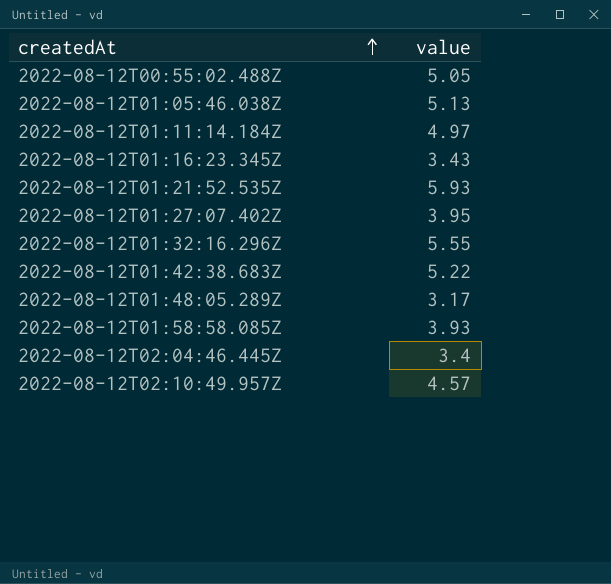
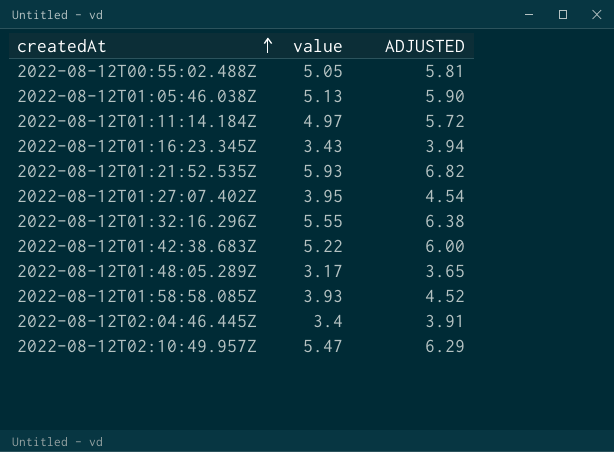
column ADJUSTED | formula: none -> [value] * 1.15
2022-08-12T02:10:49.957Z | value: 4.57 -> 5.47

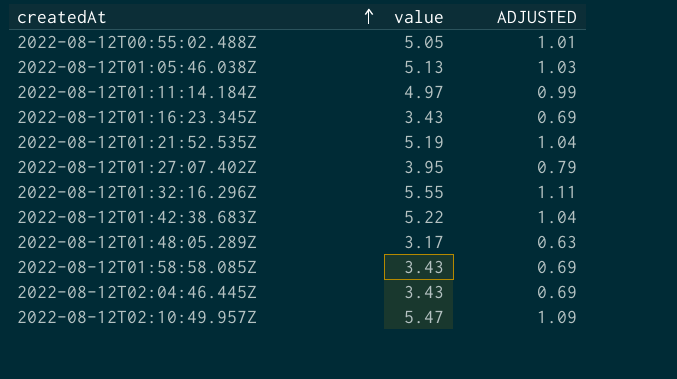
column ADJUSTED | formula: [value] * 1.15 -> [value] * 0.2
2022-08-12T01:21:52.535Z | value: 5.93 -> 5.19
2022-08-12T01:58:58.085Z | value: 3.93 -> 3.43
2022-08-12T02:04:46.445Z | value: 3.4 -> 3.43

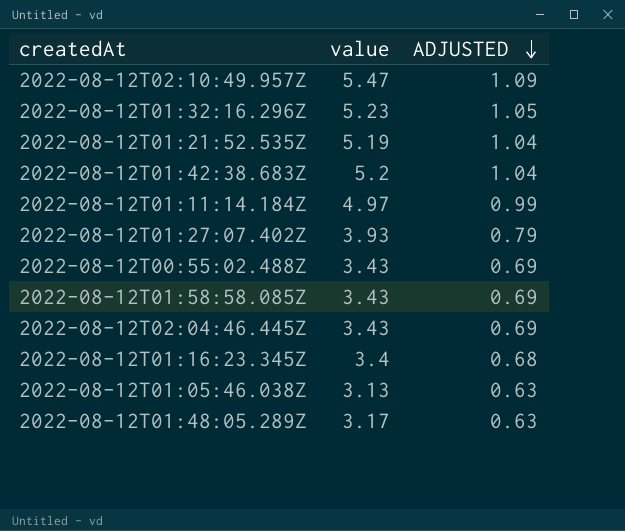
row order: createdAt ascending -> ADJUSTED descending
2022-08-12T01:32:16.296Z | value: 5.55 -> 5.23
2022-08-12T01:32:16.296Z | ADJUSTED: 1.11 -> 1.05
2022-08-12T01:42:38.683Z | value: 5.22 -> 5.2
2022-08-12T01:27:07.402Z | value: 3.95 -> 3.93
2022-08-12T00:55:02.488Z | value: 5.05 -> 3.43
2022-08-12T00:55:02.488Z | ADJUSTED: 1.01 -> 0.69
2022-08-12T01:16:23.345Z | value: 3.43 -> 3.4
2022-08-12T01:16:23.345Z | ADJUSTED: 0.69 -> 0.68
2022-08-12T01:05:46.038Z | value: 5.13 -> 3.13
2022-08-12T01:05:46.038Z | ADJUSTED: 1.03 -> 0.63

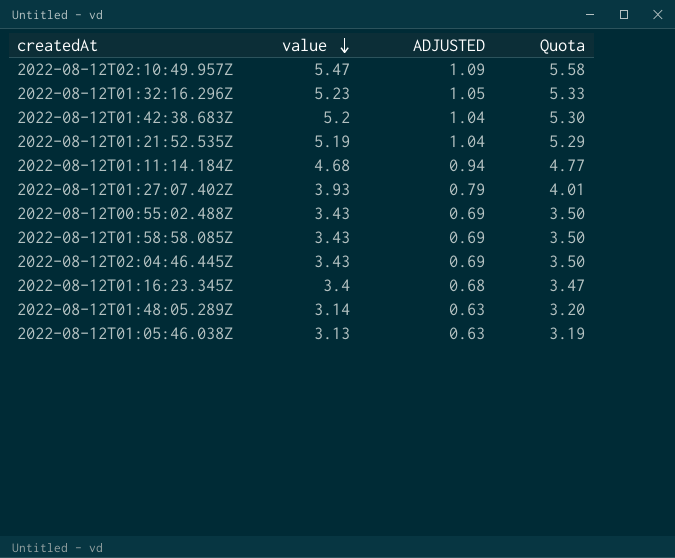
row order: ADJUSTED descending -> value descending
column Quota | formula: none -> [value] * 1.02
2022-08-12T01:11:14.184Z | value: 4.97 -> 4.68
2022-08-12T01:11:14.184Z | ADJUSTED: 0.99 -> 0.94
2022-08-12T01:48:05.289Z | value: 3.17 -> 3.14

